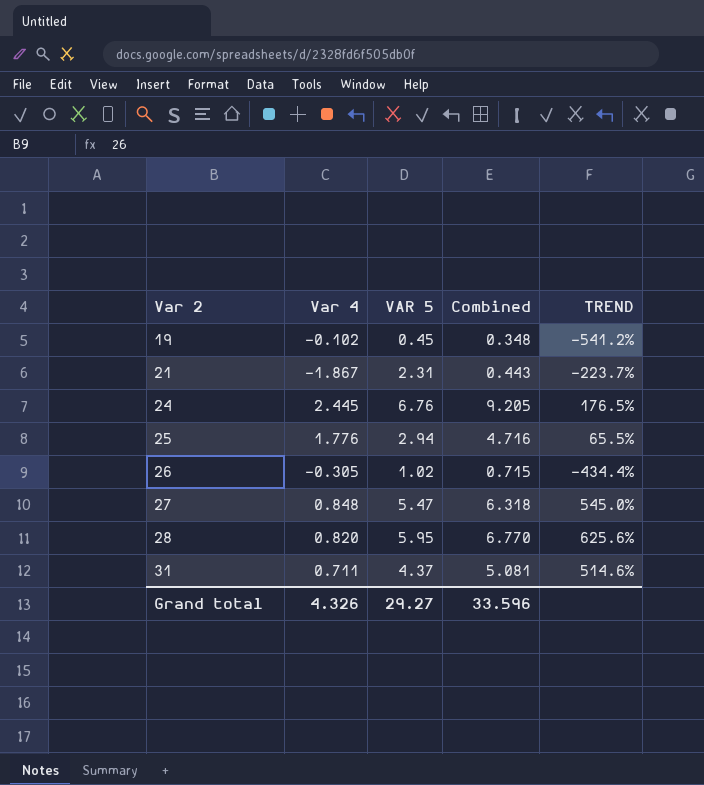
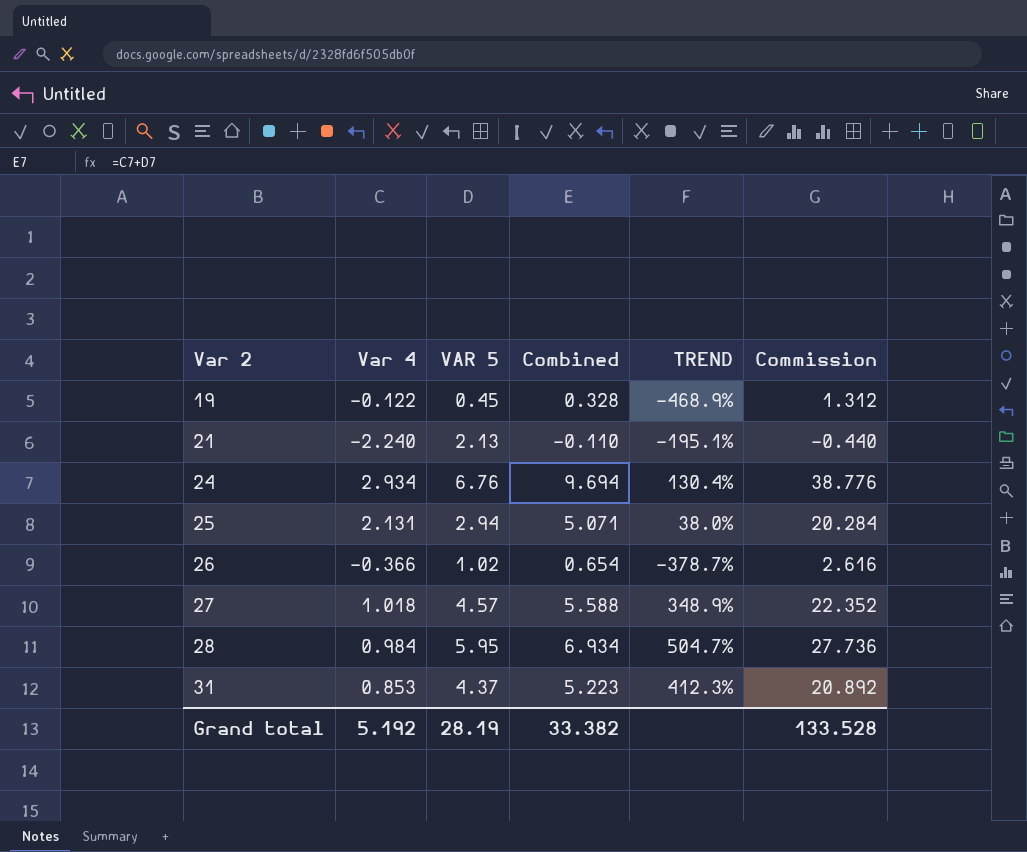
column Commission | formula: none -> [Combined] * 4
19 | Var 4: -0.102 -> -0.122
19 | Combined: 0.348 -> 0.328
19 | TREND: -541.2% -> -468.9%
21 | Var 4: -1.867 -> -2.240
21 | VAR 5: 2.31 -> 2.13
21 | Combined: 0.443 -> -0.110
21 | TREND: -223.7% -> -195.1%
24 | Var 4: 2.445 -> 2.934
24 | Combined: 9.205 -> 9.694
24 | TREND: 176.5% -> 130.4%
25 | Var 4: 1.776 -> 2.131
25 | Combined: 4.716 -> 5.071
25 | TREND: 65.5% -> 38.0%
26 | Var 4: -0.305 -> -0.366
26 | Combined: 0.715 -> 0.654
26 | TREND: -434.4% -> -378.7%
27 | Var 4: 0.848 -> 1.018
27 | VAR 5: 5.47 -> 4.57
27 | Combined: 6.318 -> 5.588
27 | TREND: 545.0% -> 348.9%
28 | Var 4: 0.820 -> 0.984
28 | Combined: 6.770 -> 6.934
28 | TREND: 625.6% -> 504.7%
31 | Var 4: 0.711 -> 0.853
31 | Combined: 5.081 -> 5.223
31 | TREND: 514.6% -> 412.3%
Grand total | Var 4: 4.326 -> 5.192
Grand total | VAR 5: 29.27 -> 28.19
Grand total | Combined: 33.596 -> 33.382

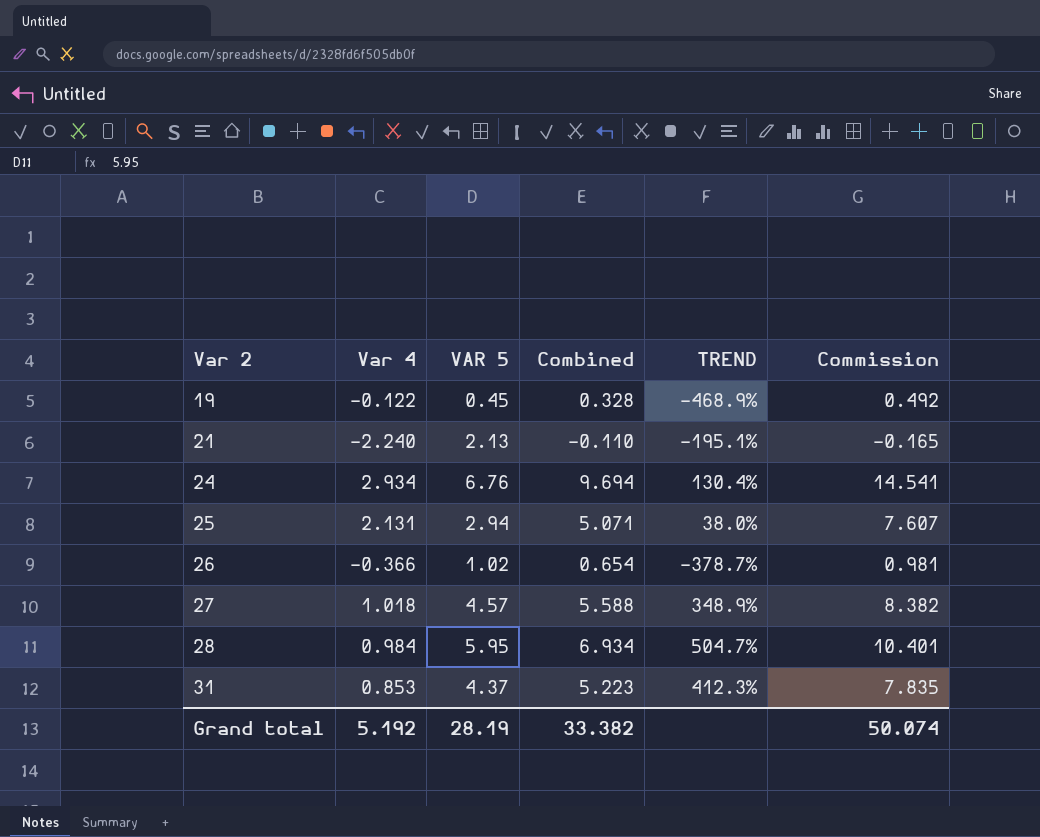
column Commission | formula: [Combined] * 4 -> [Combined] * 1.5
Grand total | Commission: 133.528 -> 50.074

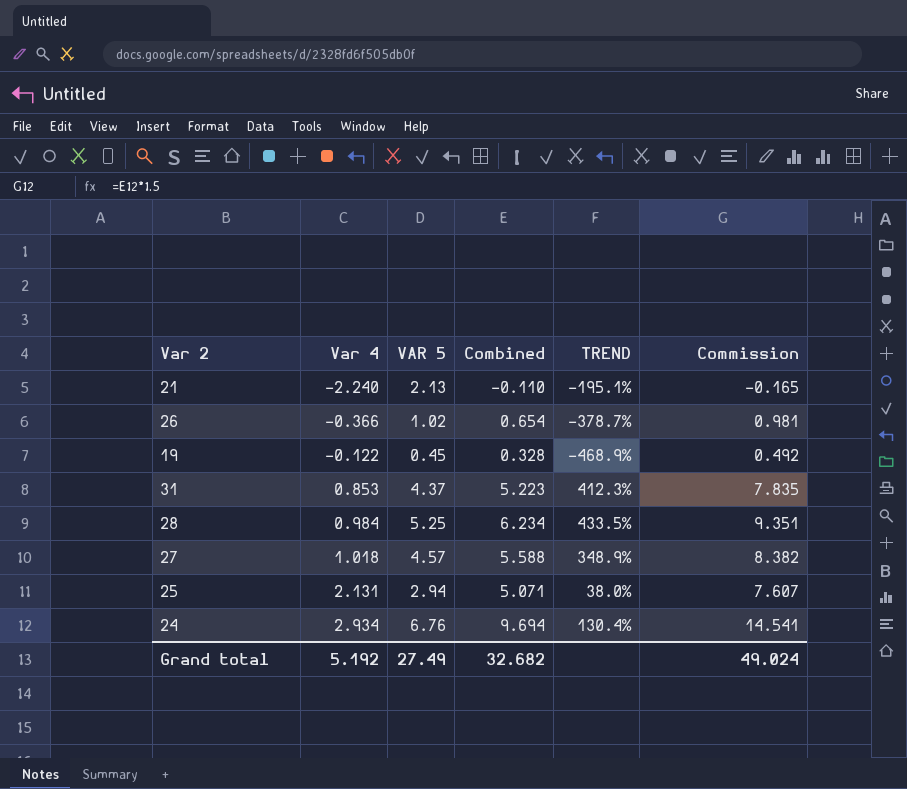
row order: Var 2 ascending -> Var 4 ascending
28 | VAR 5: 5.95 -> 5.25
28 | Combined: 6.934 -> 6.234
28 | TREND: 504.7% -> 433.5%
28 | Commission: 10.401 -> 9.351
Grand total | VAR 5: 28.19 -> 27.49
Grand total | Combined: 33.382 -> 32.682
Grand total | Commission: 50.074 -> 49.024

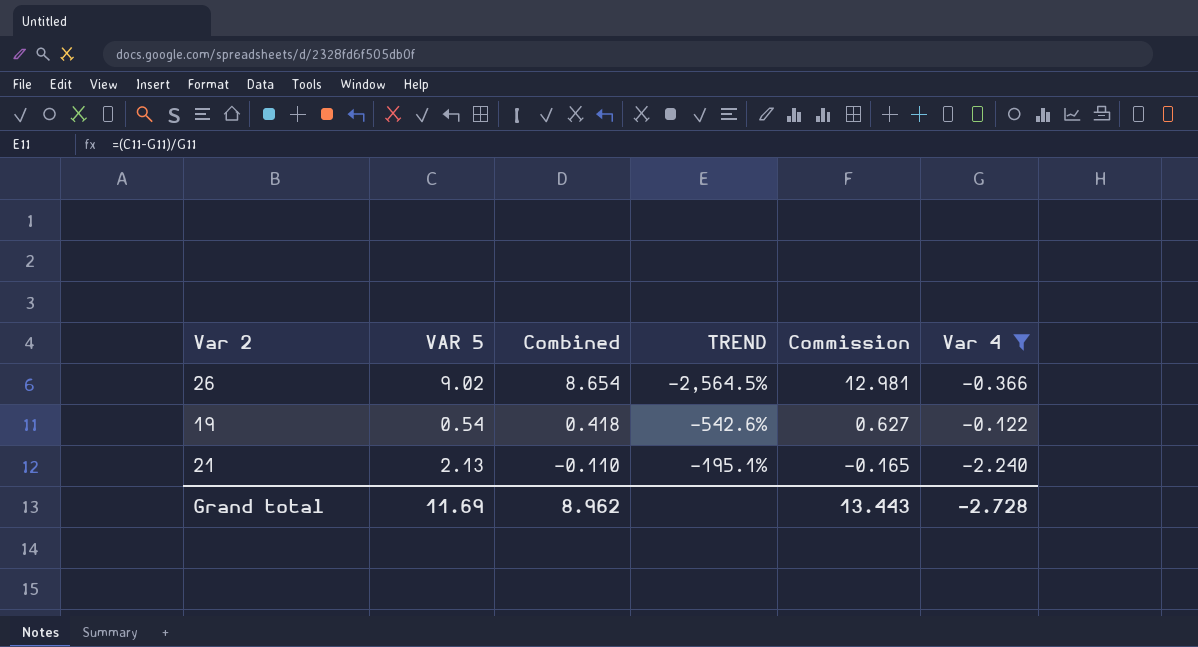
filter: none -> Var 4 <= -0.122
row order: Var 4 ascending -> Combined descending
column Var 4 | position: 2 -> 6
26 | VAR 5: 1.02 -> 9.02
26 | Combined: 0.654 -> 8.654
26 | TREND: -378.7% -> -2,564.5%
26 | Commission: 0.981 -> 12.981
19 | VAR 5: 0.45 -> 0.54
19 | Combined: 0.328 -> 0.418
19 | TREND: -468.9% -> -542.6%
19 | Commission: 0.492 -> 0.627
Grand total | VAR 5: 27.49 -> 11.69
Grand total | Combined: 32.682 -> 8.962
Grand total | Commission: 49.024 -> 13.443
Grand total | Var 4: 5.192 -> -2.728

